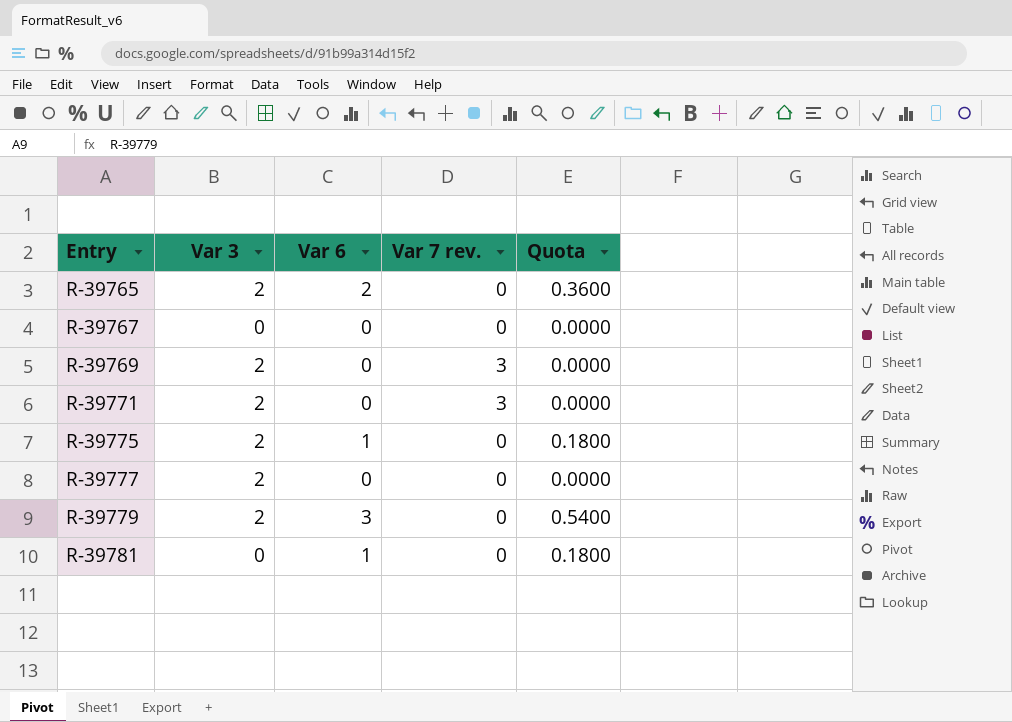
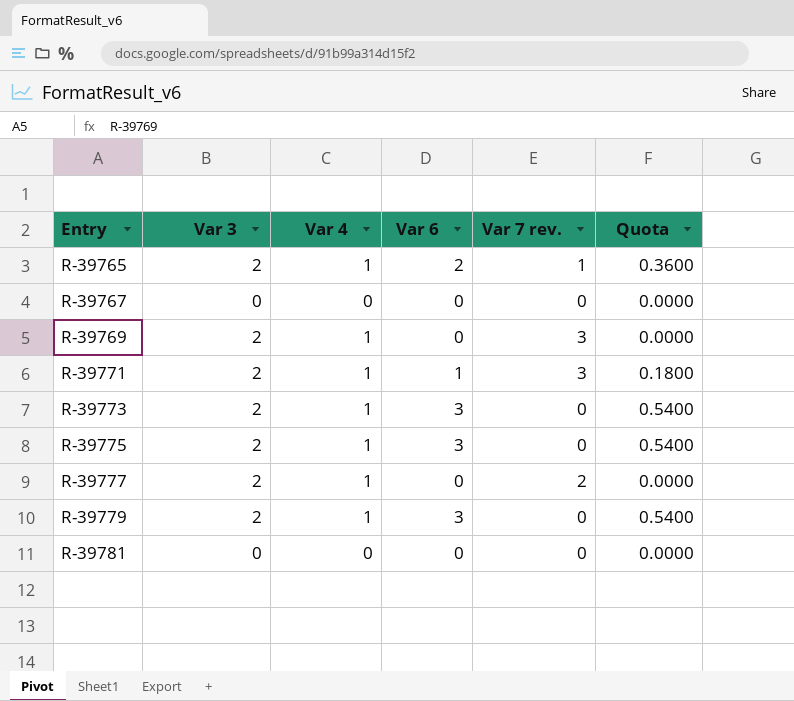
column Var 4 | position: none -> 3
R-39765 | Var 7 rev.: 0 -> 1
R-39771 | Var 6: 0 -> 1
R-39771 | Quota: 0.0000 -> 0.1800
row R-39773: none -> 2 | 1 | 3 | 0 | 0.5400
R-39775 | Var 6: 1 -> 3
R-39775 | Quota: 0.1800 -> 0.5400
R-39777 | Var 7 rev.: 0 -> 2
R-39781 | Var 6: 1 -> 0
R-39781 | Quota: 0.1800 -> 0.0000

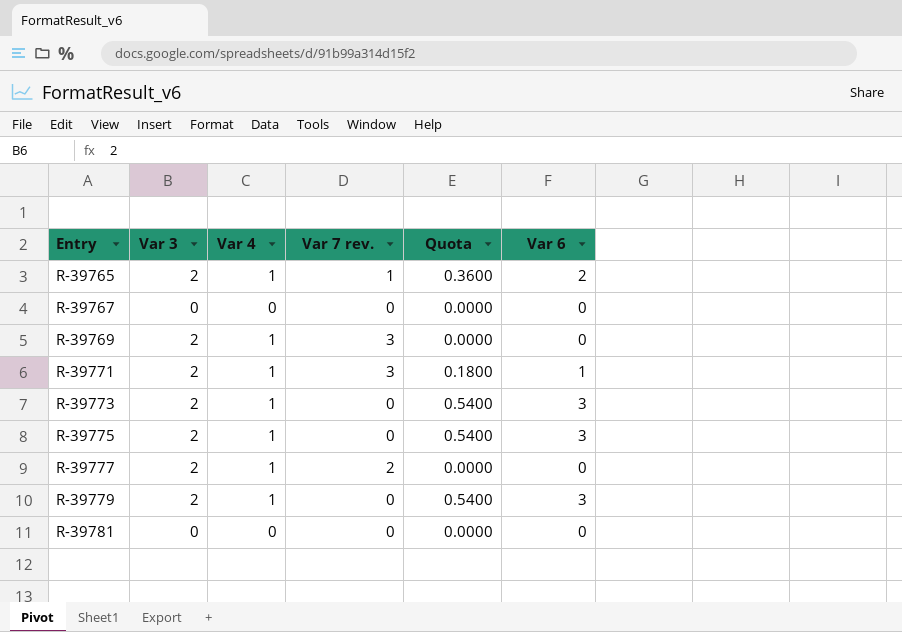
column Var 6 | position: 4 -> 6

